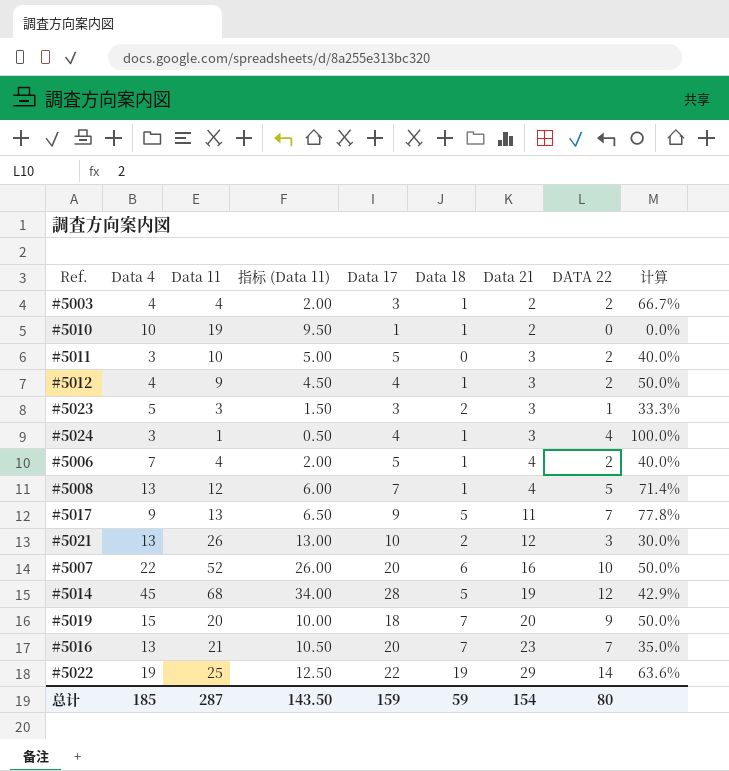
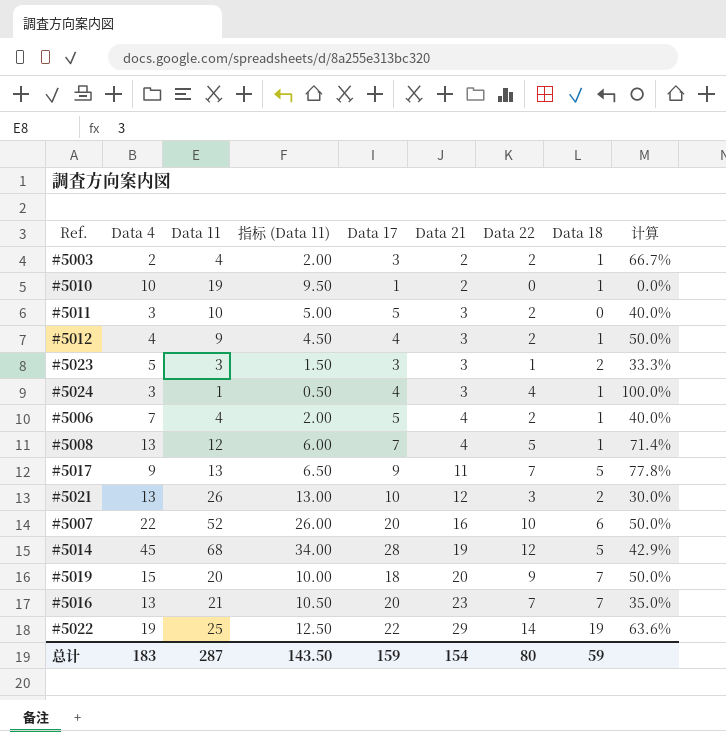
column name: DATA 22 -> Data 22
column Data 18 | position: 6 -> 8
#5003 | Data 4: 4 -> 2
总计 | Data 4: 185 -> 183

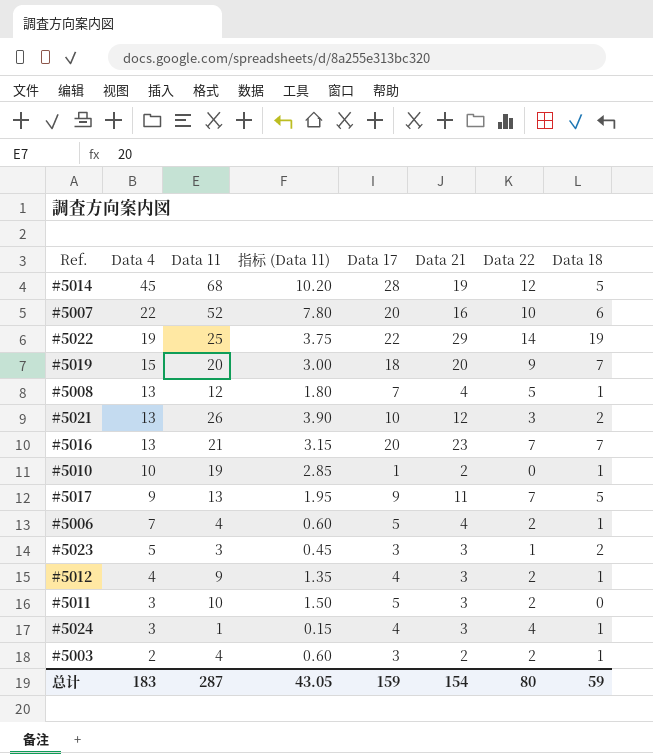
row order: Data 21 ascending -> Data 4 descending
column 计算 | formula: [Data 22] / [Data 17] -> none
column 指标 (Data 11) | formula: [Data 11] * 0.5 -> [Data 11] * 0.15
总计 | 指标 (Data 11): 143.50 -> 43.05

